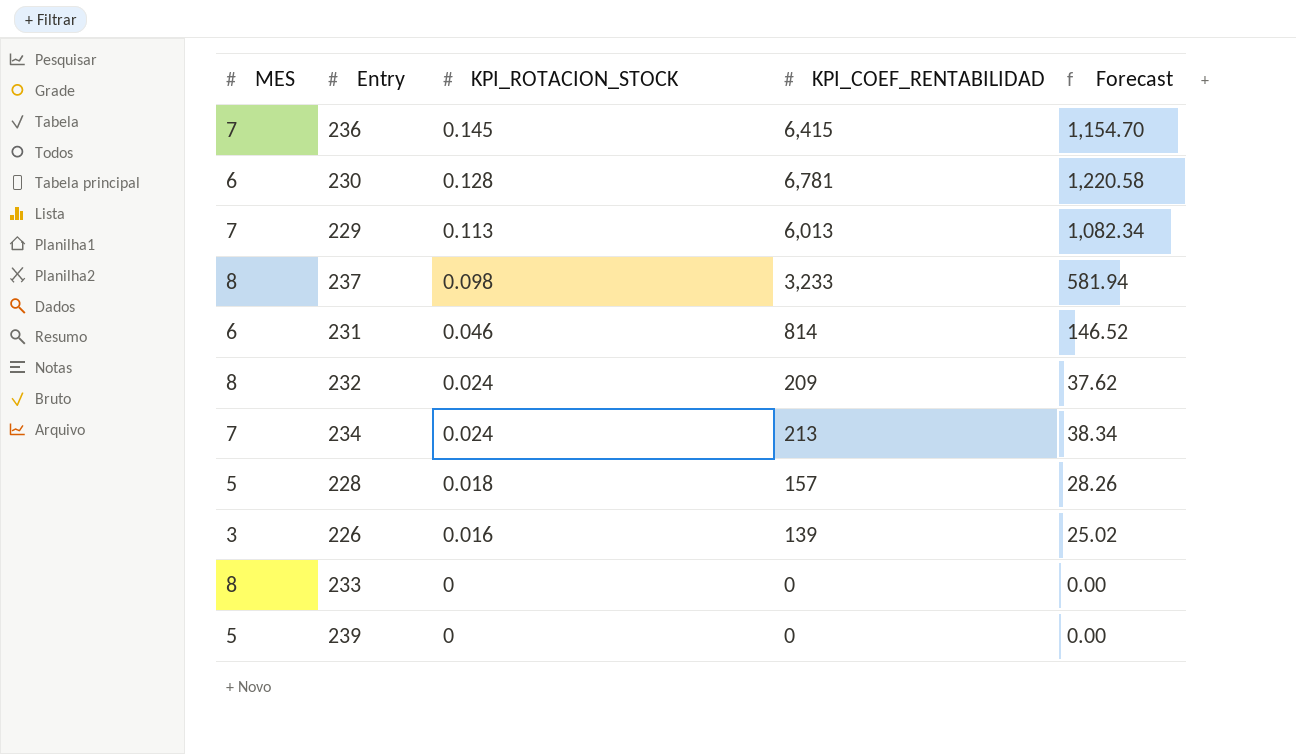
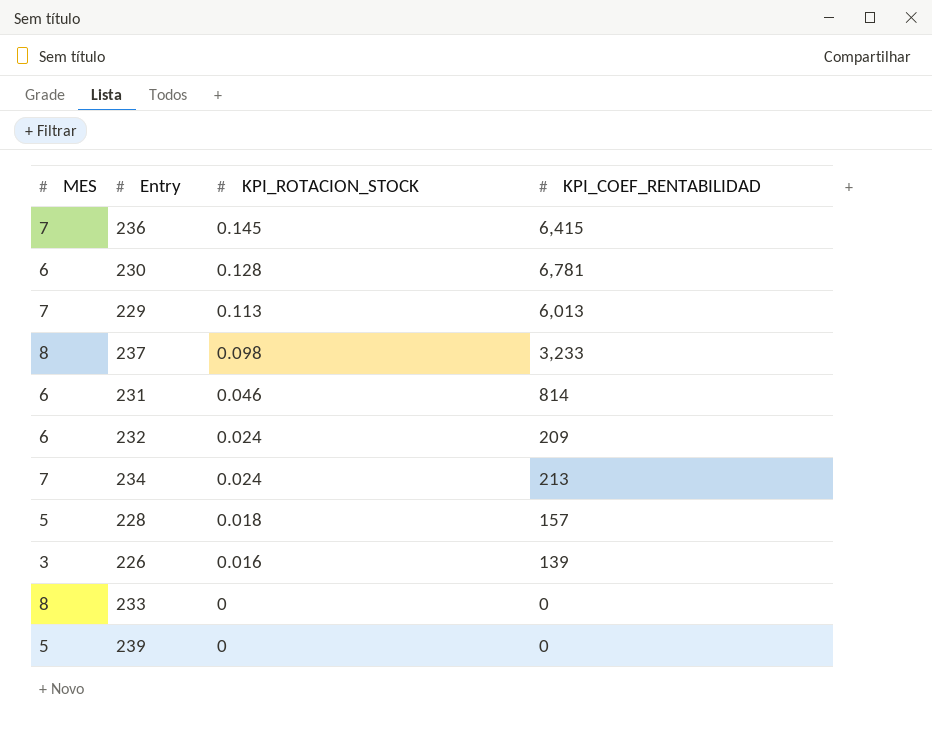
column Forecast | formula: [KPI_COEF_RENTABILIDAD] * 0.18 -> none
232 | MES: 8 -> 6

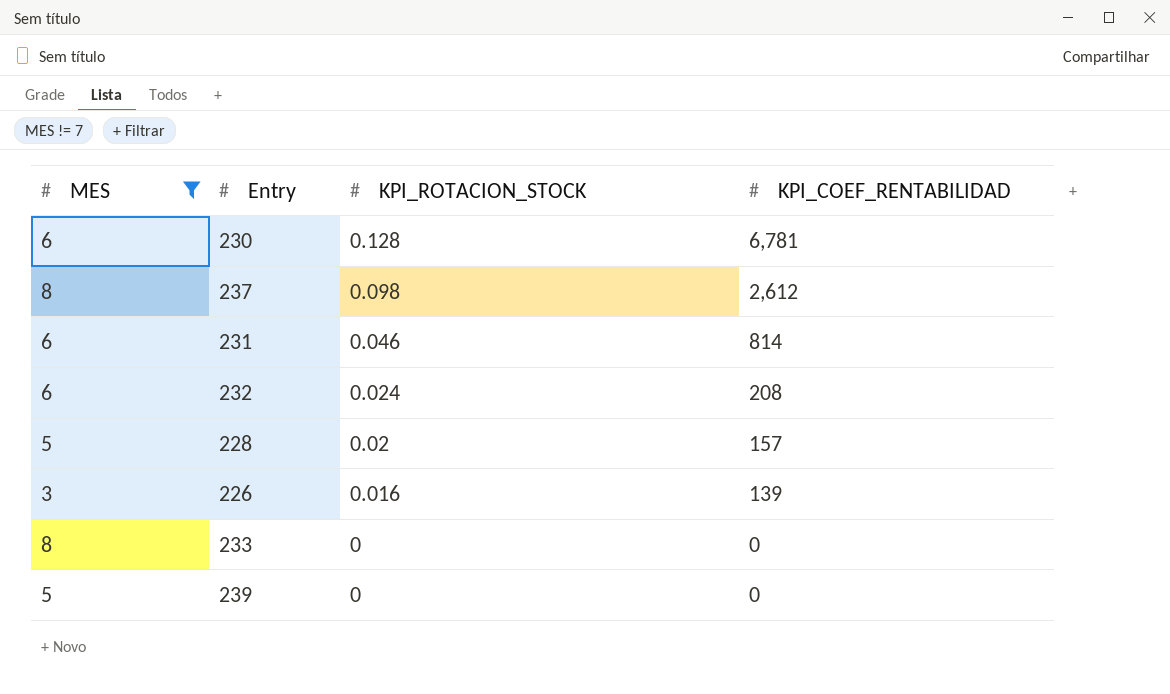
filter: none -> MES != 7
237 | KPI_COEF_RENTABILIDAD: 3,233 -> 2,612
232 | KPI_COEF_RENTABILIDAD: 209 -> 208
228 | KPI_ROTACION_STOCK: 0.018 -> 0.02

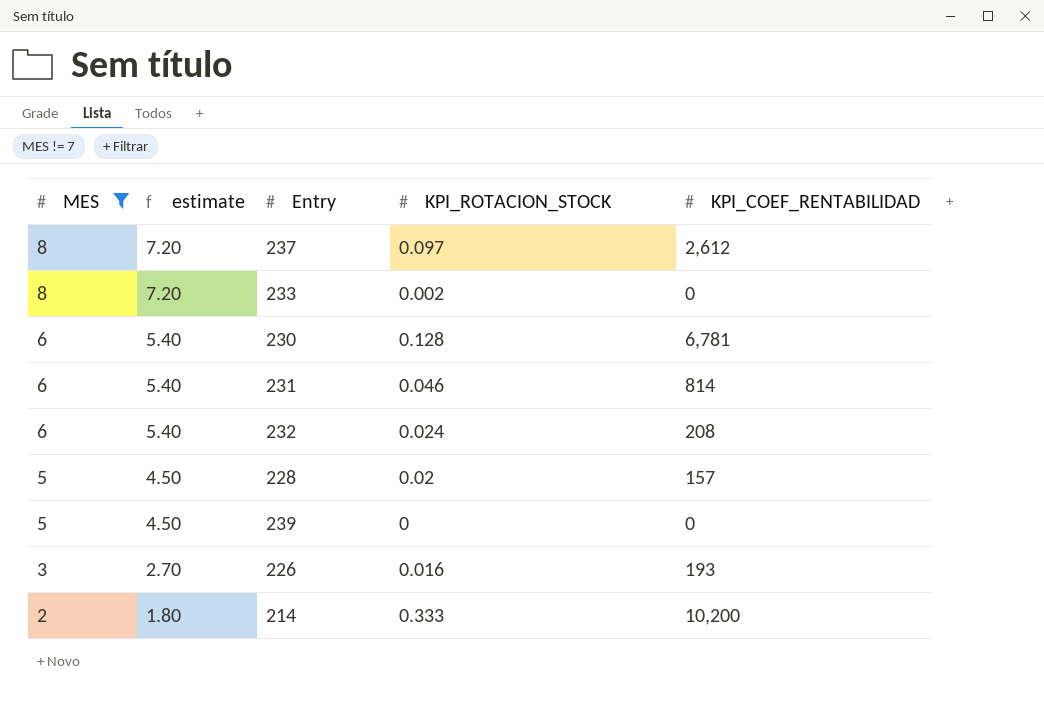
row order: KPI_ROTACION_STOCK descending -> MES descending
column estimate | formula: none -> [MES] * 0.9
237 | KPI_ROTACION_STOCK: 0.098 -> 0.097
233 | KPI_ROTACION_STOCK: 0 -> 0.002
226 | KPI_COEF_RENTABILIDAD: 139 -> 193
row 214: none -> 2 | 1.80 | 0.333 | 10,200

